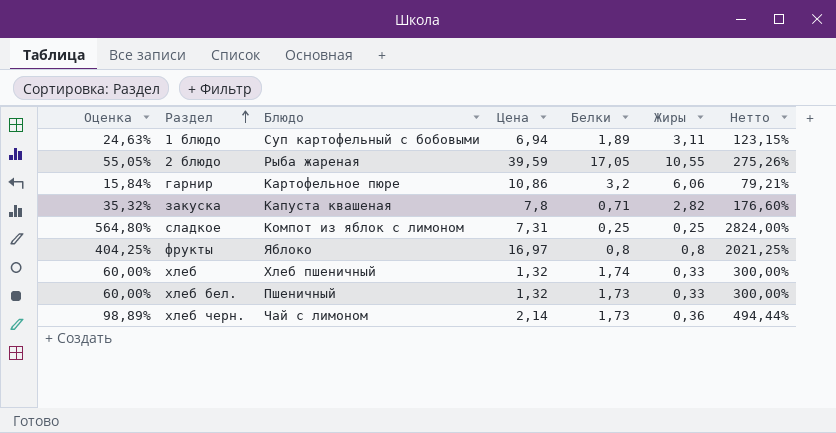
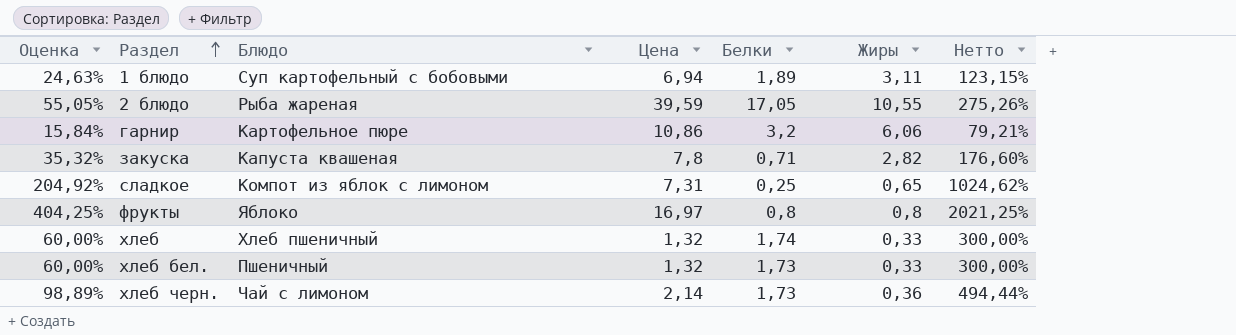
сладкое | Оценка: 564,80% -> 204,92%
сладкое | Жиры: 0,25 -> 0,65
сладкое | Нетто: 2824,00% -> 1024,62%

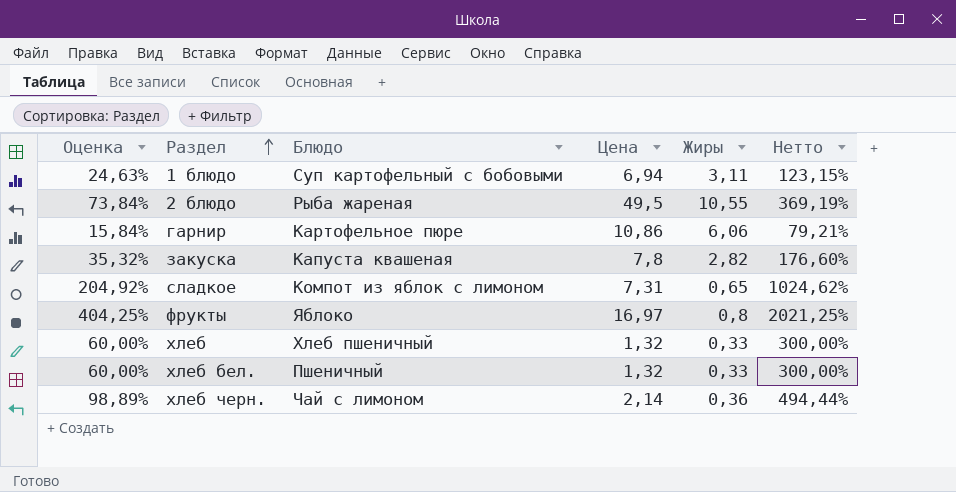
column Белки | position: 5 -> none
2 блюдо | Оценка: 55,05% -> 73,84%
2 блюдо | Цена: 39,59 -> 49,5
2 блюдо | Нетто: 275,26% -> 369,19%

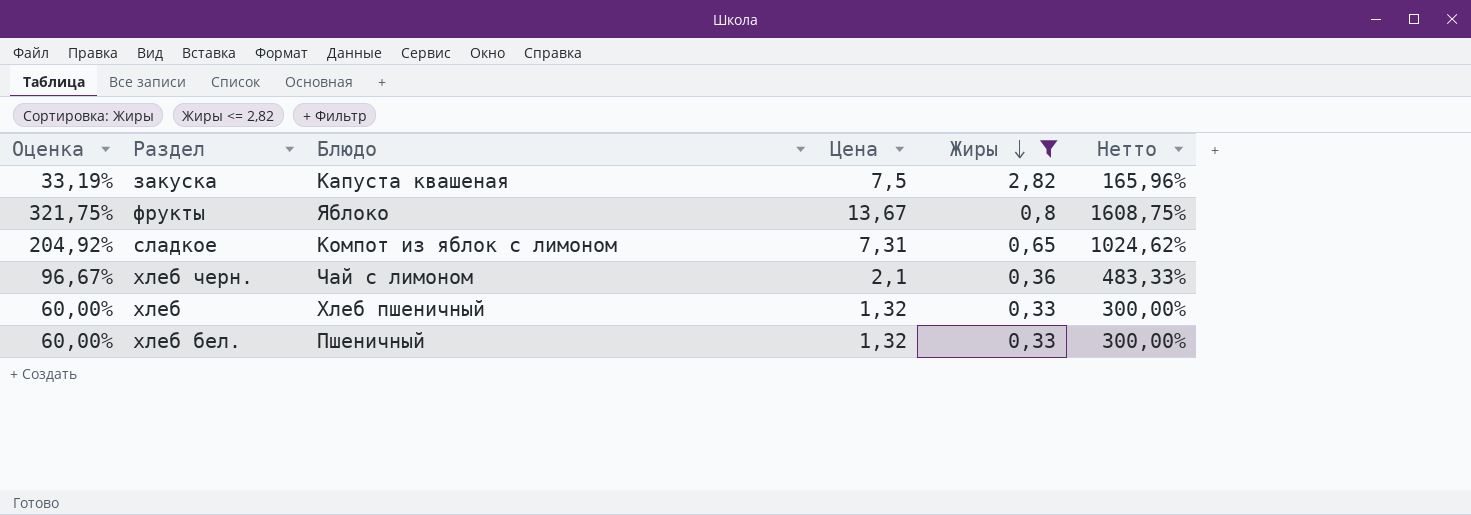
filter: none -> Жиры <= 2,82
row order: Раздел ascending -> Жиры descending
закуска | Оценка: 35,32% -> 33,19%
закуска | Цена: 7,8 -> 7,5
закуска | Нетто: 176,60% -> 165,96%
фрукты | Оценка: 404,25% -> 321,75%
фрукты | Цена: 16,97 -> 13,67
фрукты | Нетто: 2021,25% -> 1608,75%
хлеб черн. | Оценка: 98,89% -> 96,67%
хлеб черн. | Цена: 2,14 -> 2,1
хлеб черн. | Нетто: 494,44% -> 483,33%

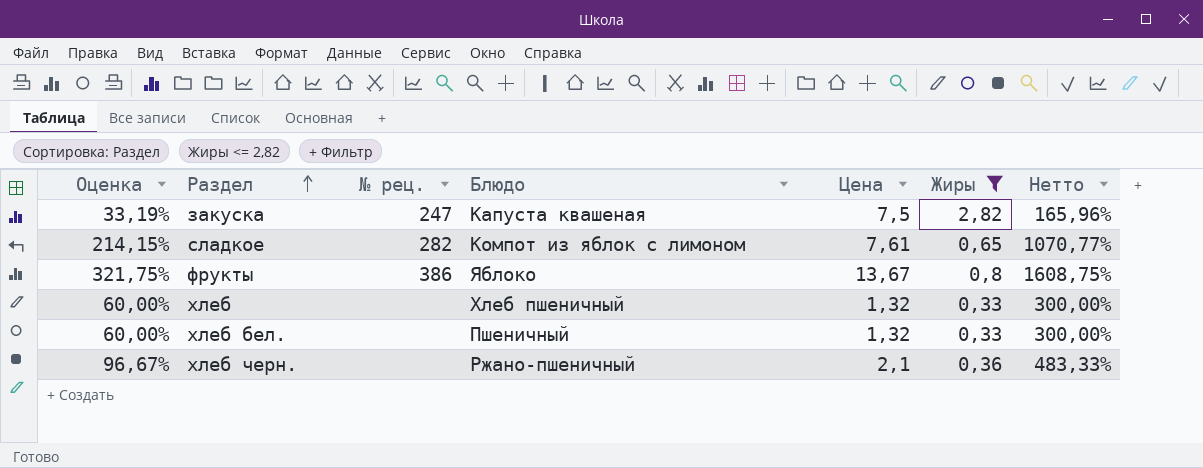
row order: Жиры descending -> Раздел ascending
column № рец. | position: none -> 3
сладкое | Оценка: 204,92% -> 214,15%
сладкое | Цена: 7,31 -> 7,61
сладкое | Нетто: 1024,62% -> 1070,77%
хлеб черн. | Блюдо: Чай с лимоном -> Ржано-пшеничный

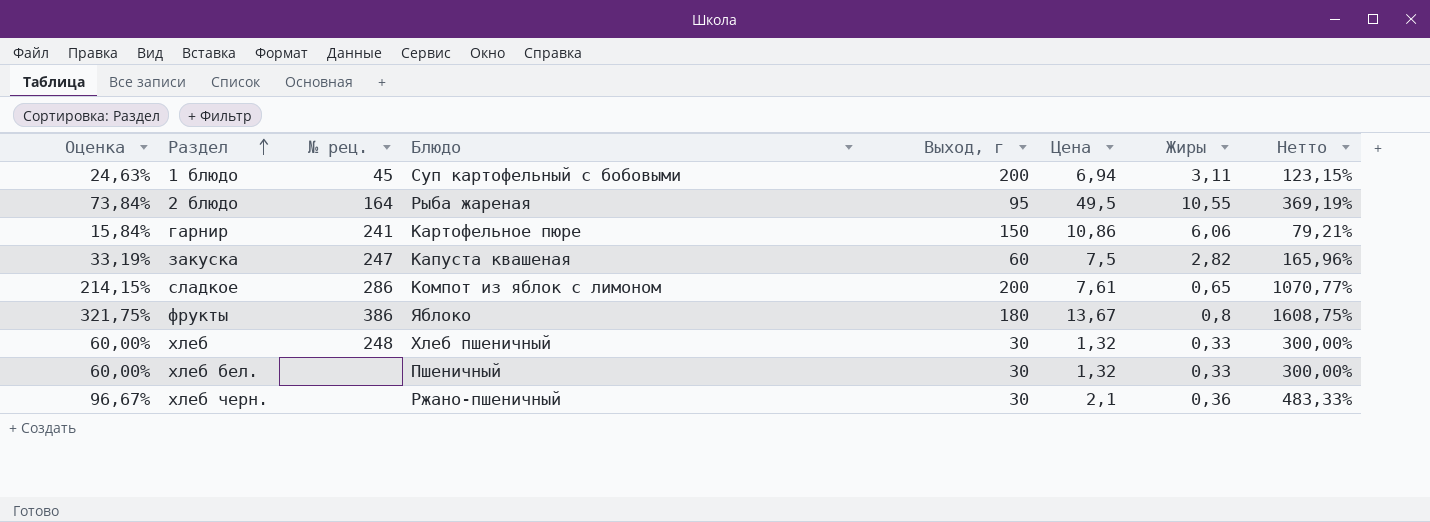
filter: Жиры <= 2,82 -> none
column Выход, г | position: none -> 5
сладкое | № рец.: 282 -> 286
хлеб | № рец.: none -> 248

